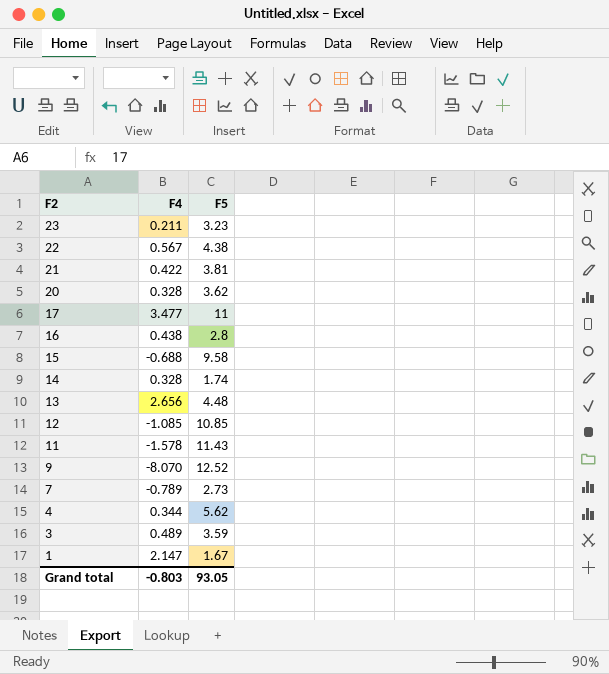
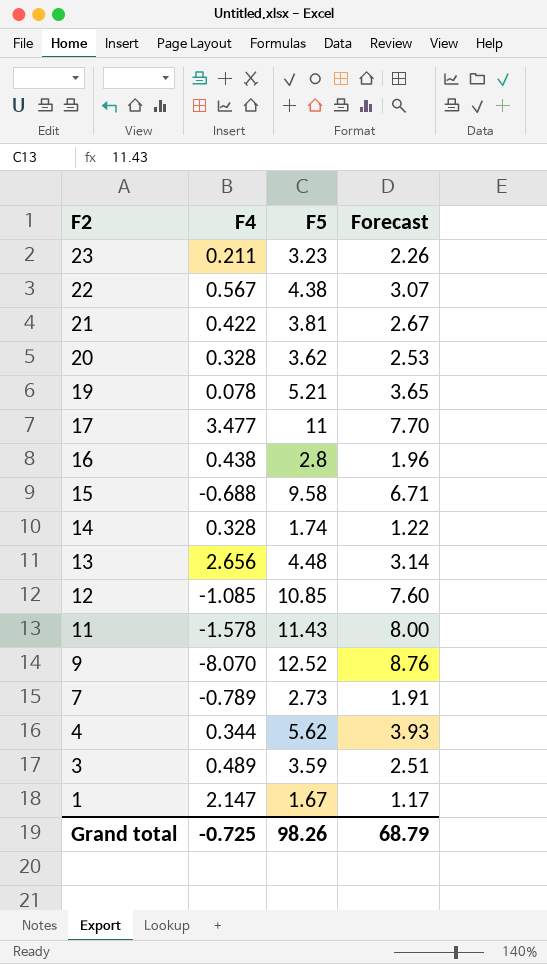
column Forecast | formula: none -> [F5] * 0.7
row 19: none -> 0.078 | 5.21 | 3.65
Grand total | F4: -0.803 -> -0.725
Grand total | F5: 93.05 -> 98.26

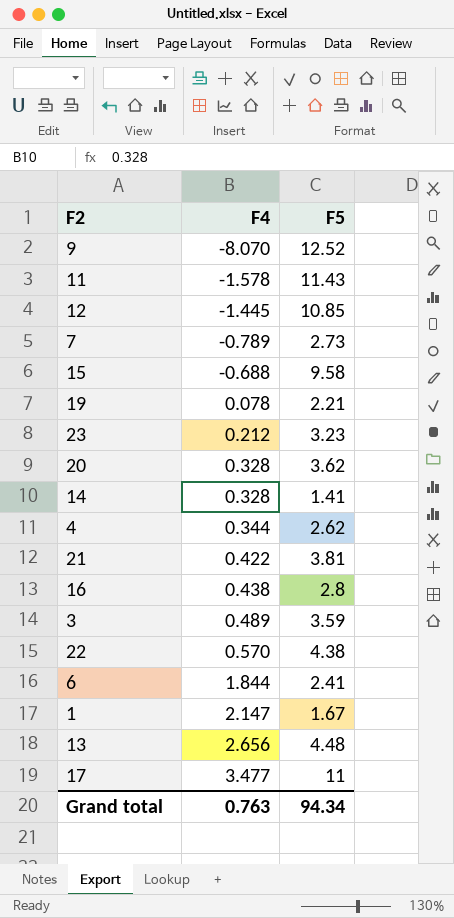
row order: F2 descending -> F4 ascending
column Forecast | formula: [F5] * 0.7 -> none
12 | F4: -1.085 -> -1.445
19 | F5: 5.21 -> 2.21
23 | F4: 0.211 -> 0.212
14 | F5: 1.74 -> 1.41
4 | F5: 5.62 -> 2.62
22 | F4: 0.567 -> 0.570
row 6: none -> 1.844 | 2.41
Grand total | F4: -0.725 -> 0.763
Grand total | F5: 98.26 -> 94.34

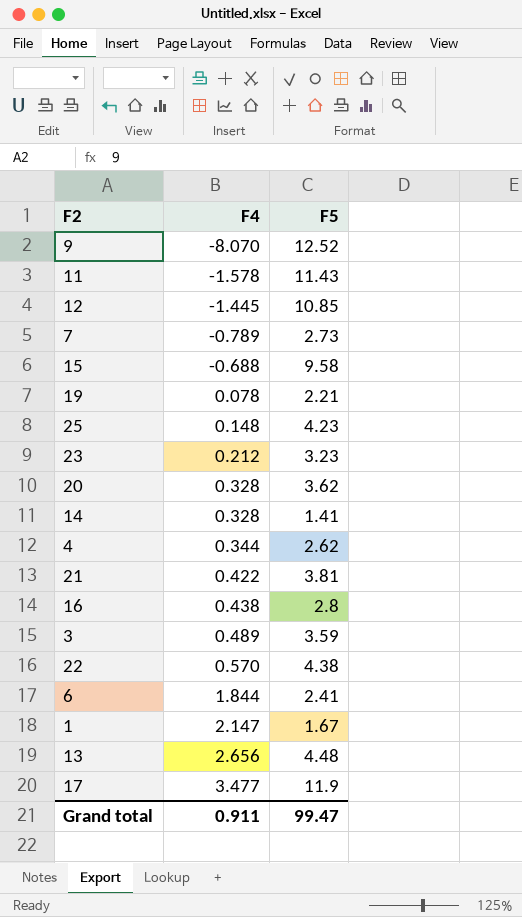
row 25: none -> 0.148 | 4.23
17 | F5: 11 -> 11.9
Grand total | F4: 0.763 -> 0.911
Grand total | F5: 94.34 -> 99.47

